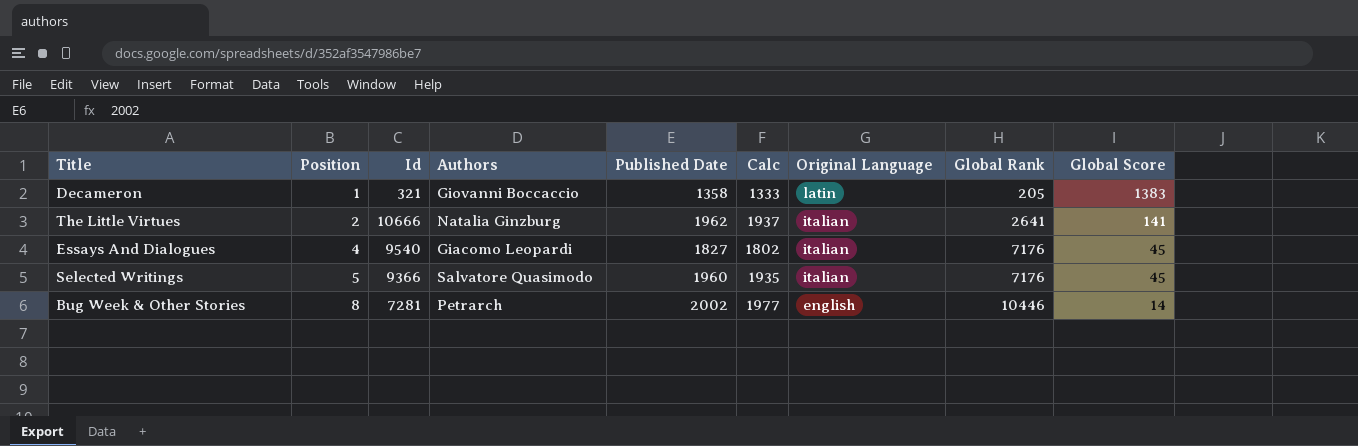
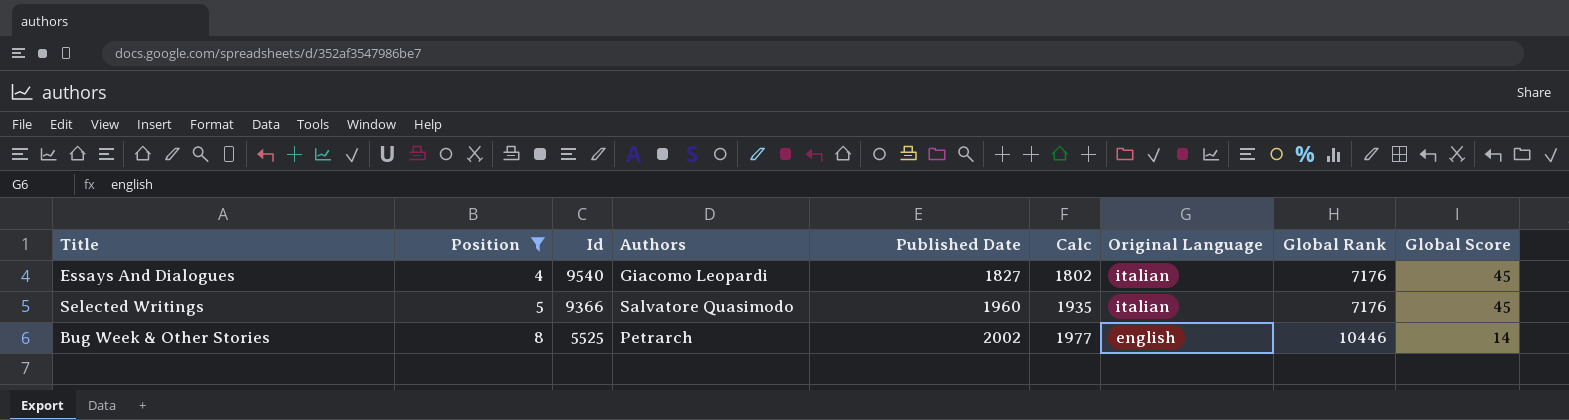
filter: none -> Position >= 4
Bug Week & Other Stories | Id: 7281 -> 5525

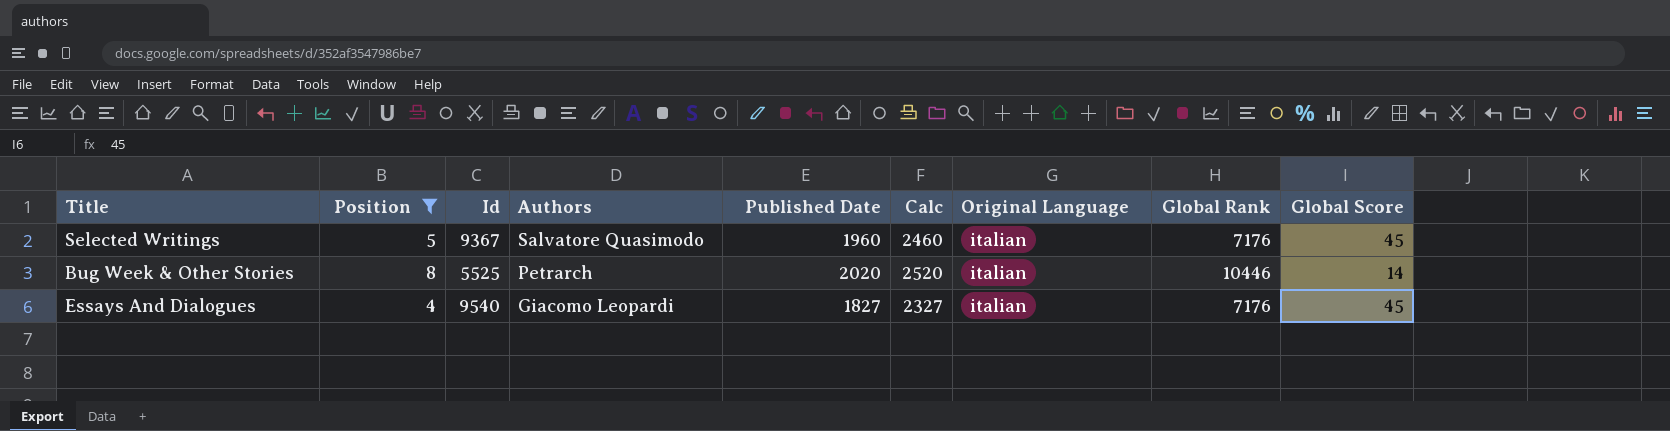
row order: Position ascending -> Authors descending
column Calc | formula: [Published Date] - 25 -> [Published Date] + 500
Selected Writings | Id: 9366 -> 9367
Bug Week & Other Stories | Published Date: 2002 -> 2020
Bug Week & Other Stories | Original Language: english -> italian

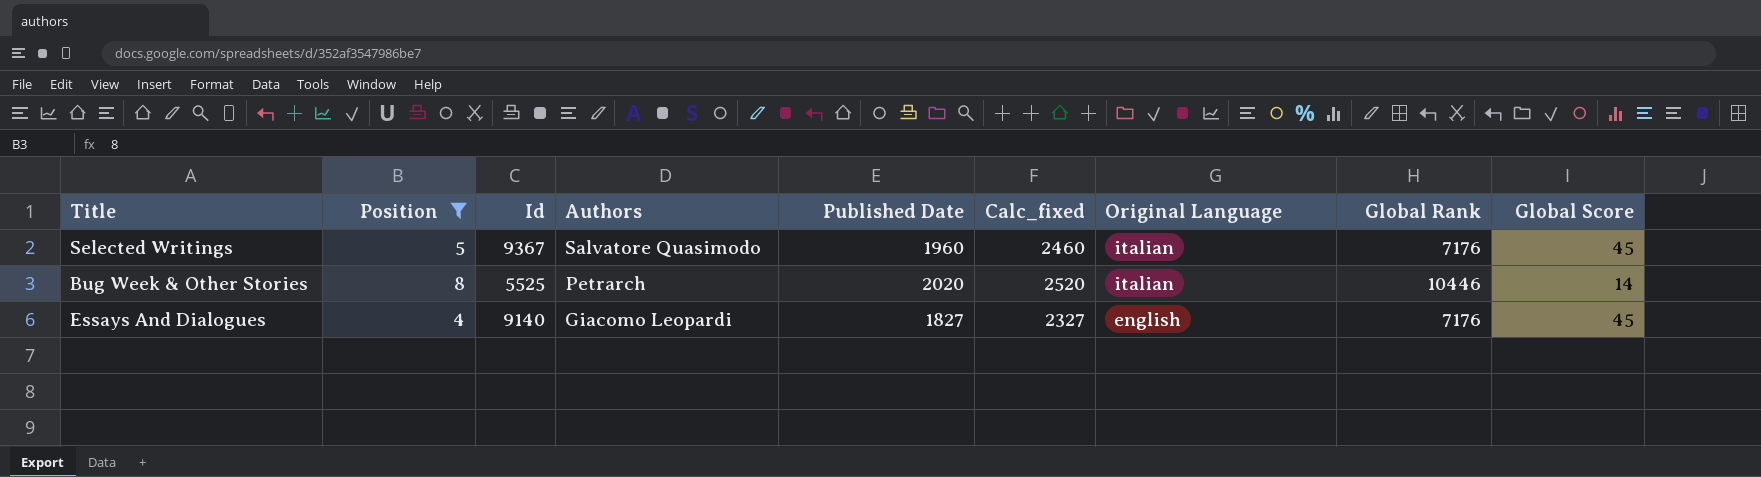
column name: Calc -> Calc_fixed
Essays And Dialogues | Id: 9540 -> 9140
Essays And Dialogues | Original Language: italian -> english

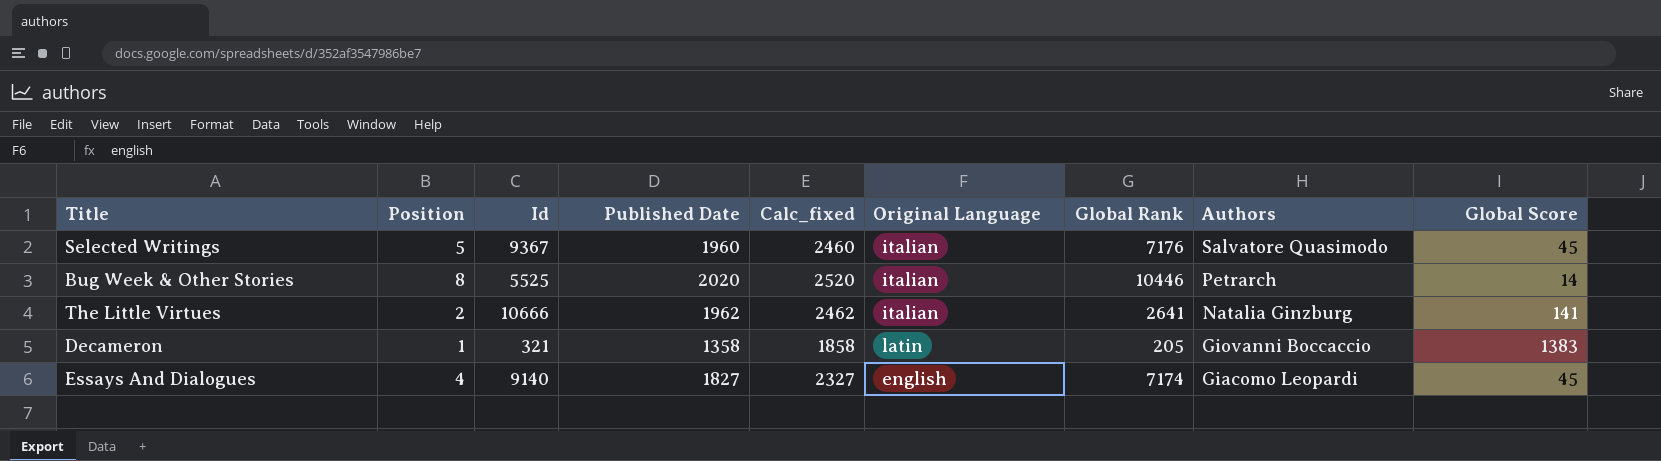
filter: Position >= 4 -> none
column Authors | position: 4 -> 8
Essays And Dialogues | Global Rank: 7176 -> 7174

